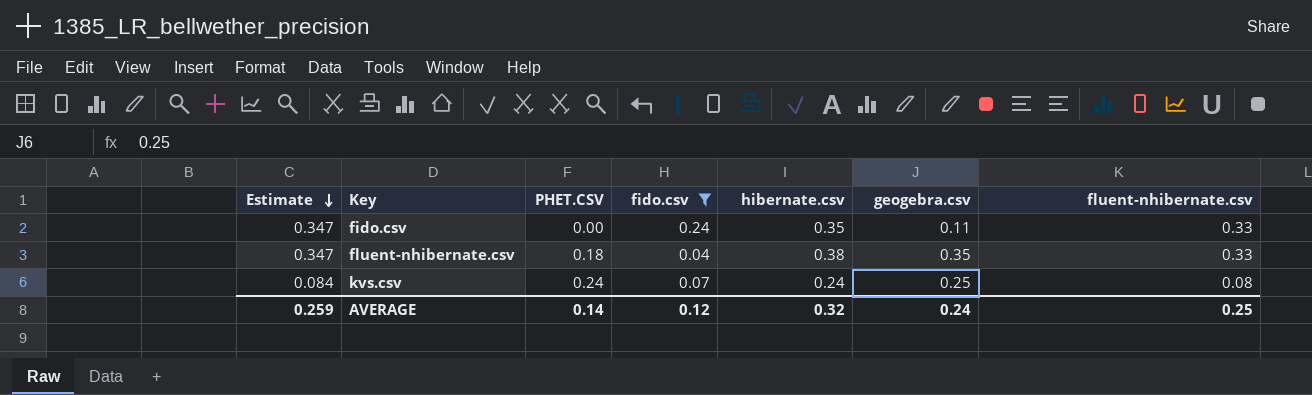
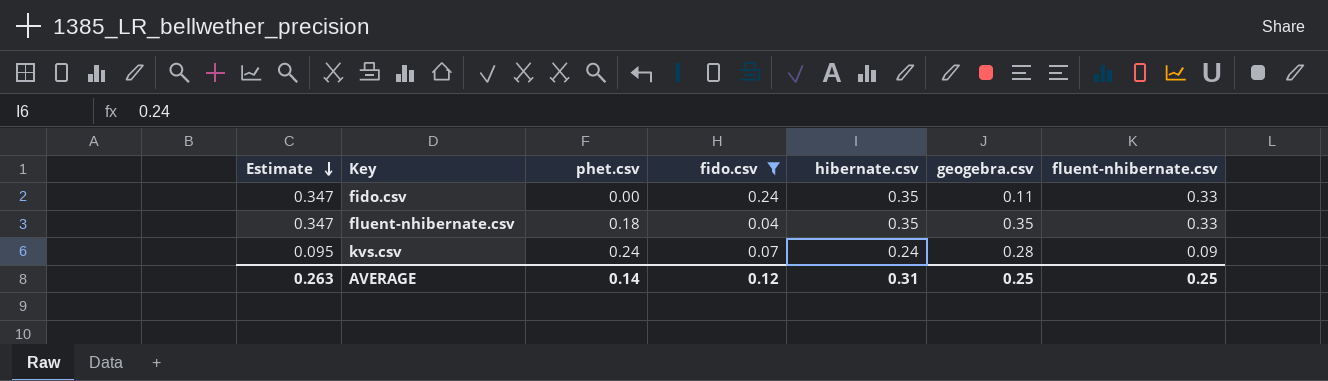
column name: PHET.CSV -> phet.csv
fluent-nhibernate.csv | hibernate.csv: 0.38 -> 0.35
kvs.csv | Estimate: 0.084 -> 0.095
kvs.csv | geogebra.csv: 0.25 -> 0.28
kvs.csv | fluent-nhibernate.csv: 0.08 -> 0.09
AVERAGE | Estimate: 0.259 -> 0.263
AVERAGE | hibernate.csv: 0.32 -> 0.31
AVERAGE | geogebra.csv: 0.24 -> 0.25

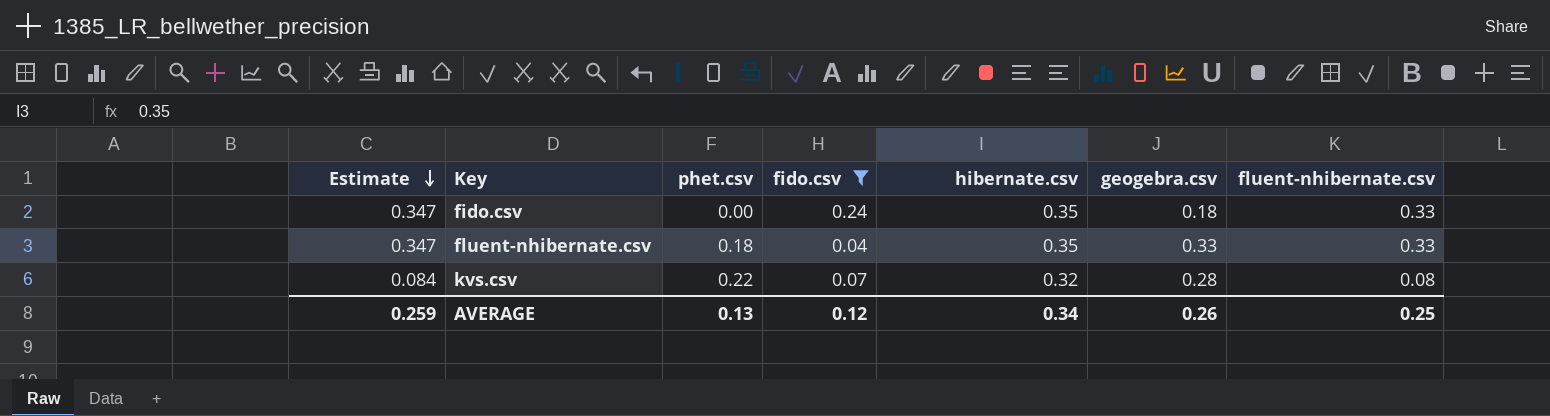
fido.csv | geogebra.csv: 0.11 -> 0.18
fluent-nhibernate.csv | geogebra.csv: 0.35 -> 0.33
kvs.csv | Estimate: 0.095 -> 0.084
kvs.csv | phet.csv: 0.24 -> 0.22
kvs.csv | hibernate.csv: 0.24 -> 0.32
kvs.csv | fluent-nhibernate.csv: 0.09 -> 0.08
AVERAGE | Estimate: 0.263 -> 0.259
AVERAGE | phet.csv: 0.14 -> 0.13
AVERAGE | hibernate.csv: 0.31 -> 0.34
AVERAGE | geogebra.csv: 0.25 -> 0.26

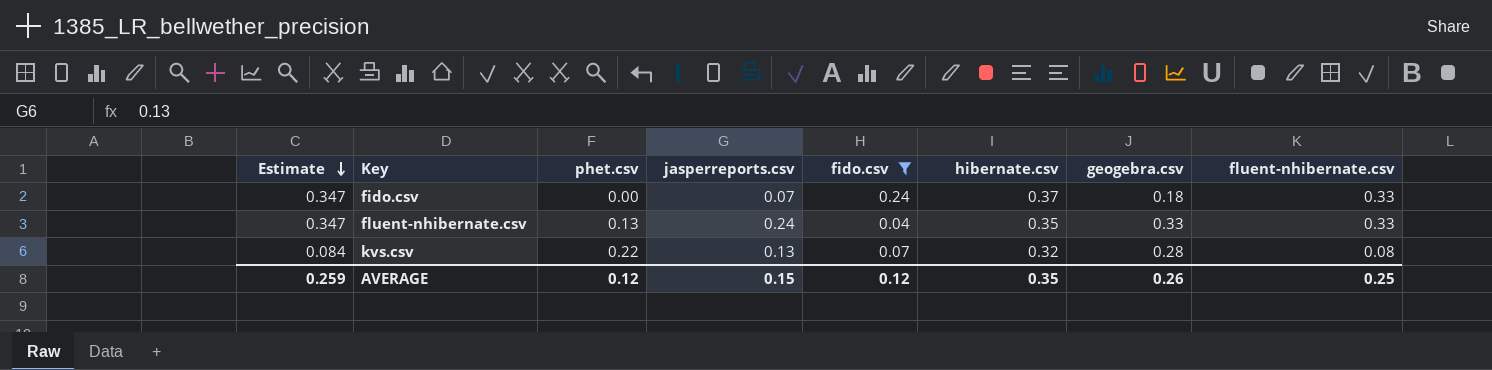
column jasperreports.csv | position: none -> 4
fido.csv | hibernate.csv: 0.35 -> 0.37
fluent-nhibernate.csv | phet.csv: 0.18 -> 0.13
AVERAGE | phet.csv: 0.13 -> 0.12
AVERAGE | hibernate.csv: 0.34 -> 0.35

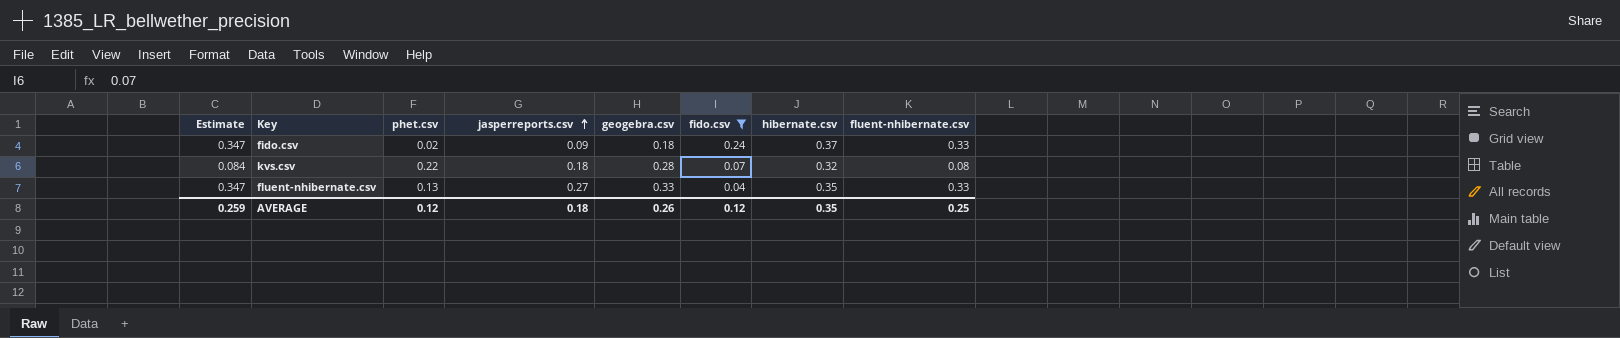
row order: Estimate descending -> jasperreports.csv ascending
column geogebra.csv | position: 7 -> 5
fido.csv | phet.csv: 0.00 -> 0.02
fido.csv | jasperreports.csv: 0.07 -> 0.09
kvs.csv | jasperreports.csv: 0.13 -> 0.18
fluent-nhibernate.csv | jasperreports.csv: 0.24 -> 0.27
AVERAGE | jasperreports.csv: 0.15 -> 0.18

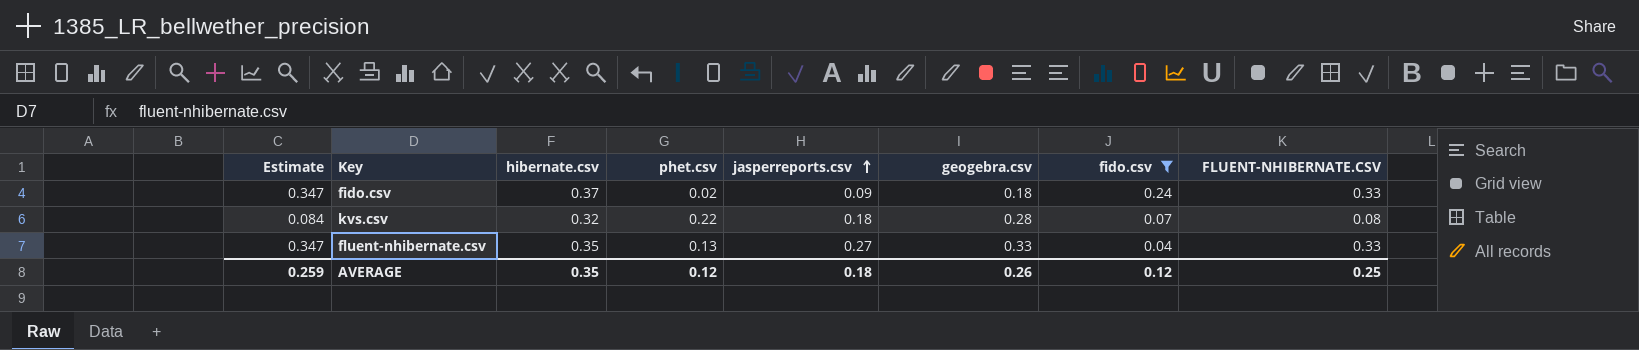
column hibernate.csv | position: 7 -> 3
column name: fluent-nhibernate.csv -> FLUENT-NHIBERNATE.CSV

